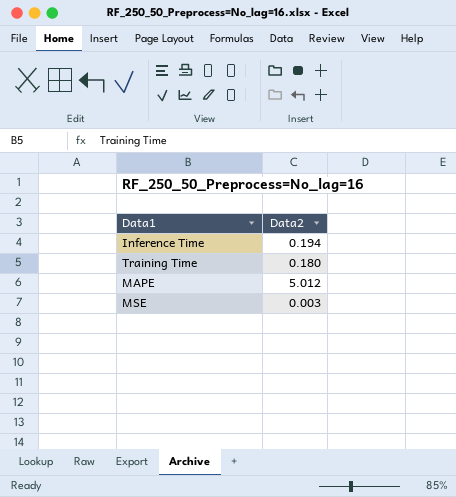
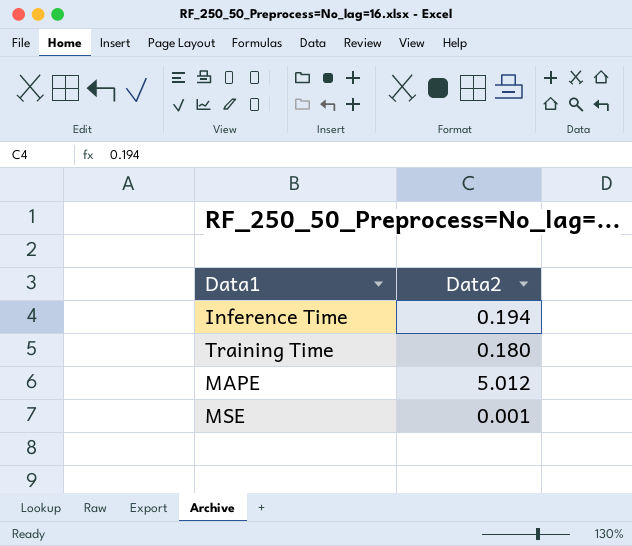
MSE | Data2: 0.003 -> 0.001

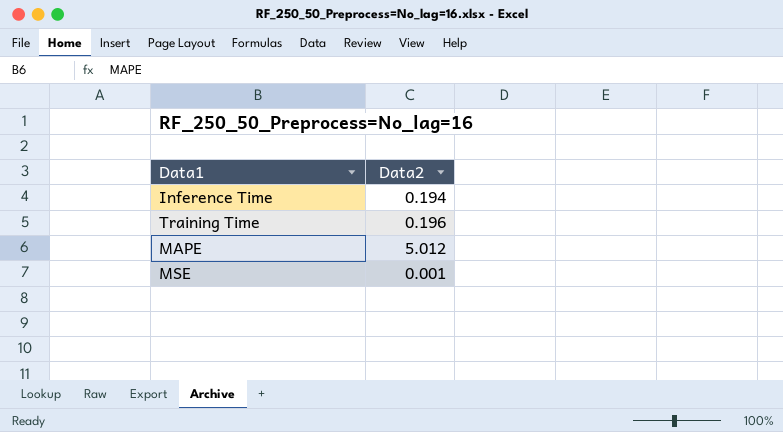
Training Time | Data2: 0.180 -> 0.196

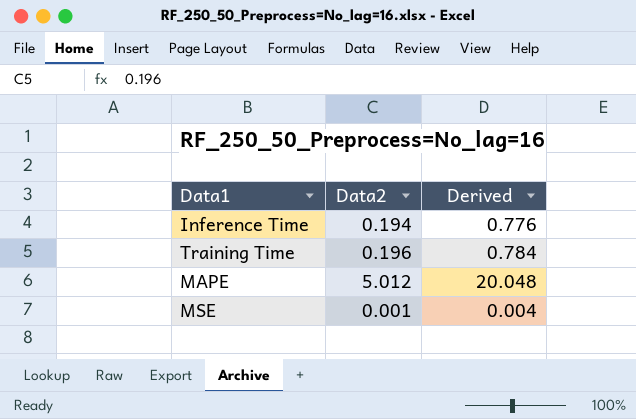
column Derived | formula: none -> [Data2] * 4

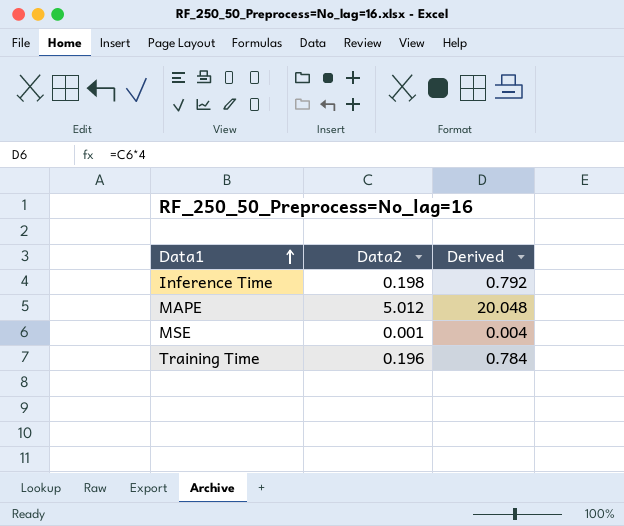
row order: none -> Data1 ascending
Inference Time | Data2: 0.194 -> 0.198
Inference Time | Derived: 0.776 -> 0.792

